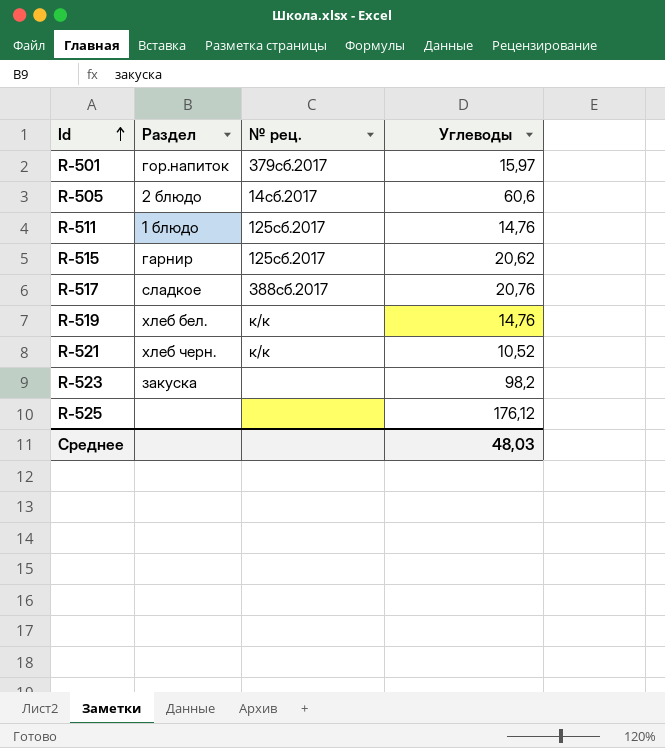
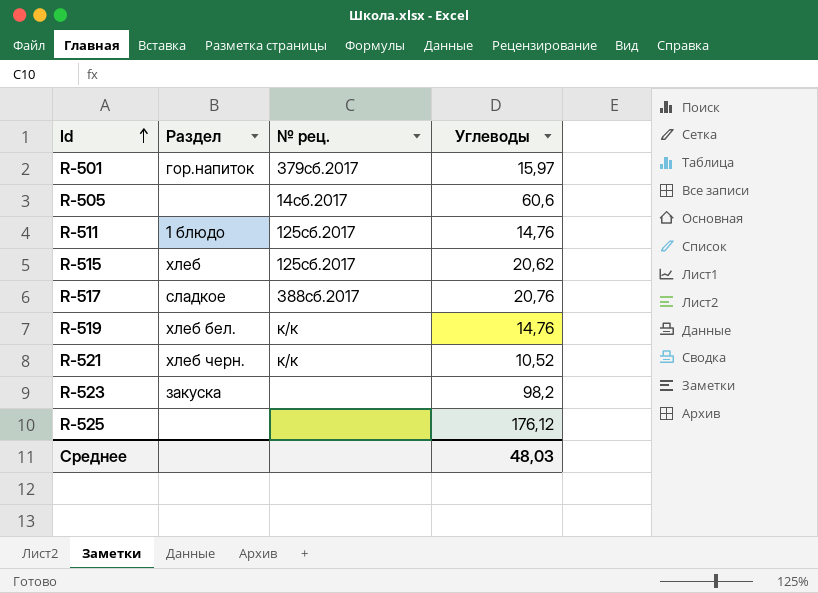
R-505 | Раздел: 2 блюдо -> none
R-515 | Раздел: гарнир -> хлеб

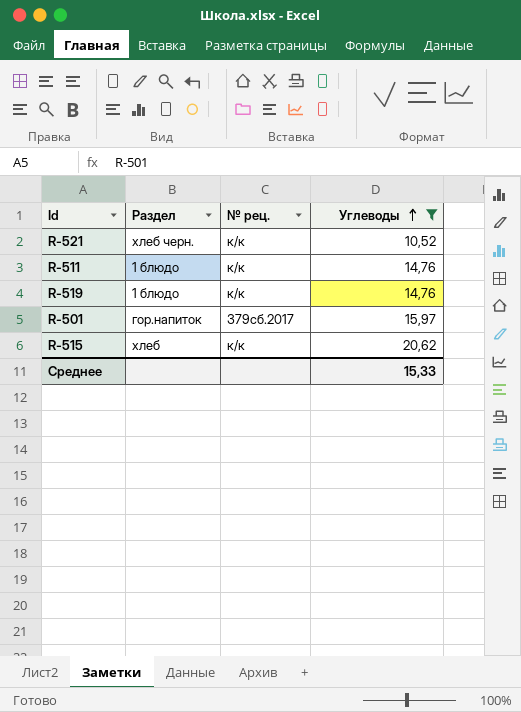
filter: none -> Углеводы <= 20,62
row order: Id ascending -> Углеводы ascending
R-511 | № рец.: 125сб.2017 -> к/к
R-519 | Раздел: хлеб бел. -> 1 блюдо
R-515 | № рец.: 125сб.2017 -> к/к
Среднее | Углеводы: 48,03 -> 15,33

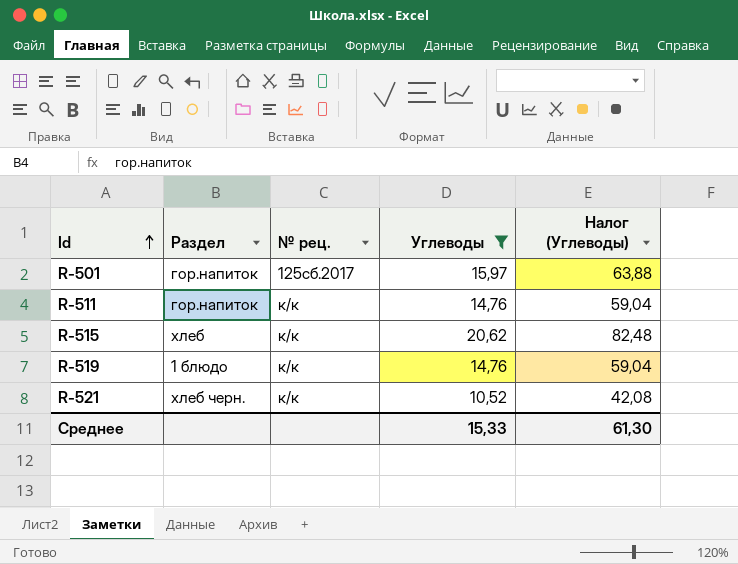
row order: Углеводы ascending -> Id ascending
column Налог (Углеводы) | formula: none -> [Углеводы] * 4
R-501 | № рец.: 379сб.2017 -> 125сб.2017
R-511 | Раздел: 1 блюдо -> гор.напиток

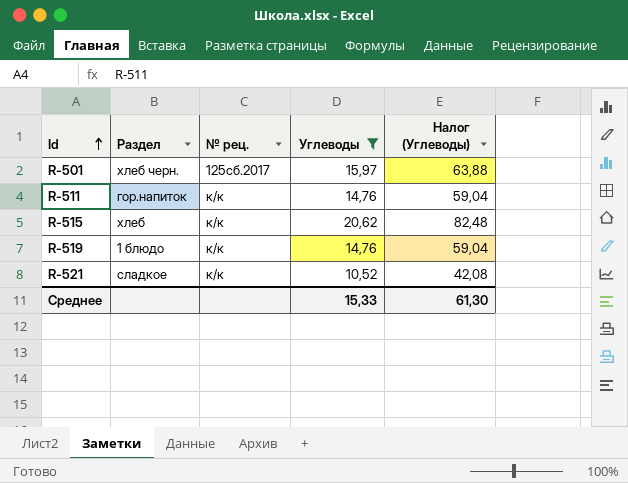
R-501 | Раздел: гор.напиток -> хлеб черн.
R-521 | Раздел: хлеб черн. -> сладкое

